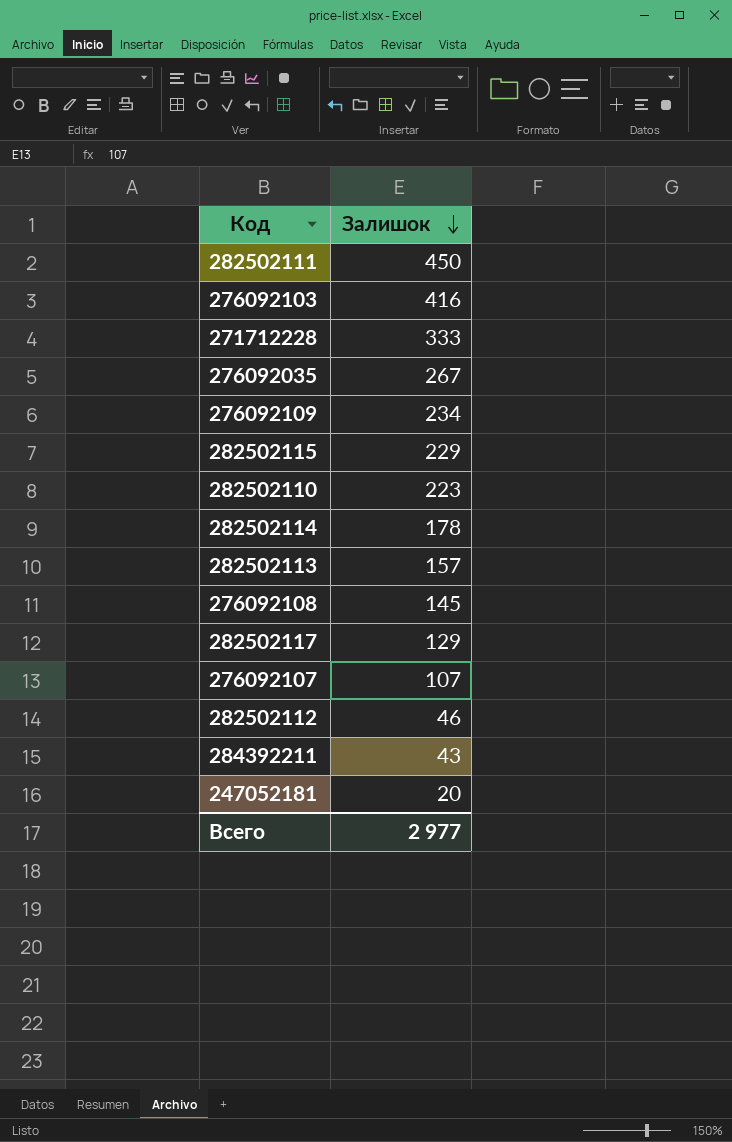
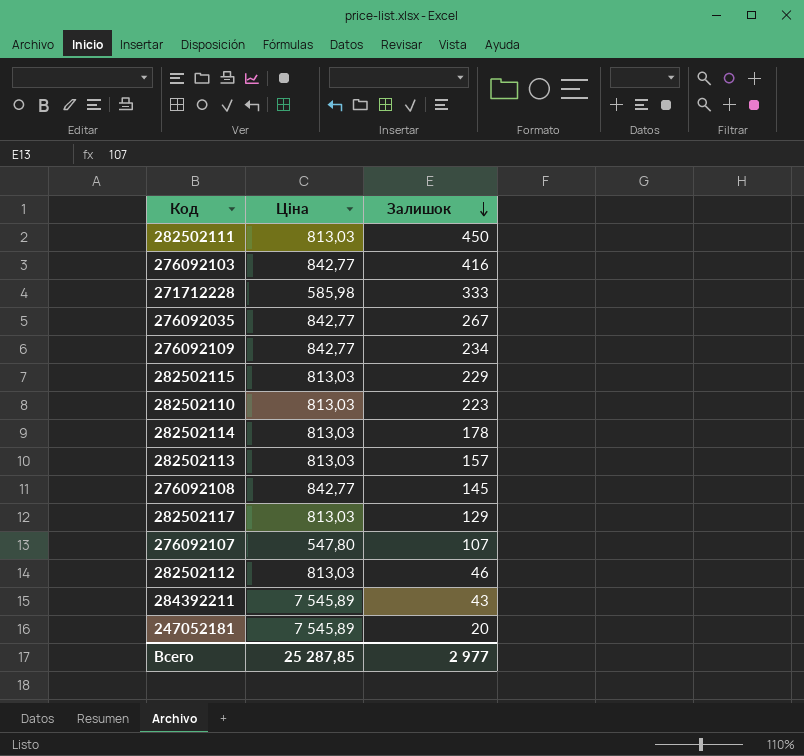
column Ціна | position: none -> 2

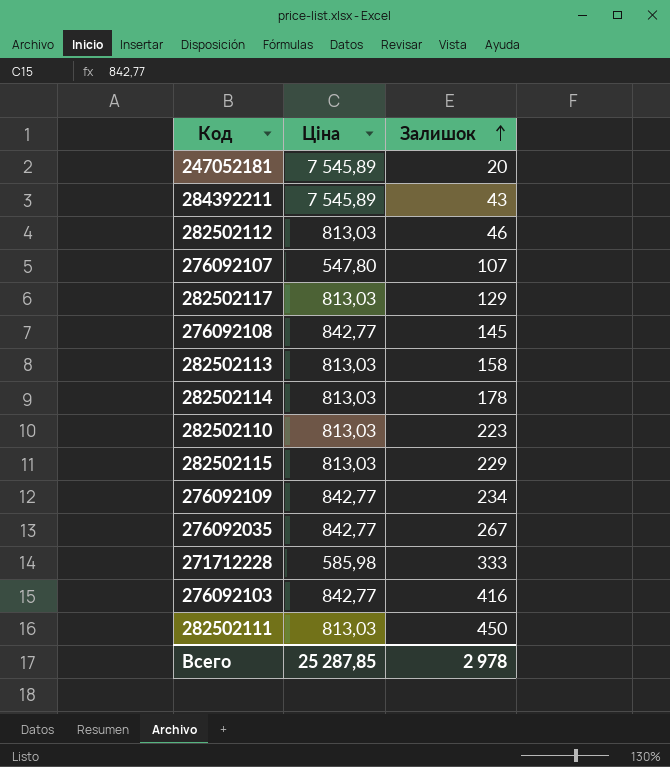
row order: Залишок descending -> Залишок ascending
282502113 | Залишок: 157 -> 158
Всего | Залишок: 2 977 -> 2 978

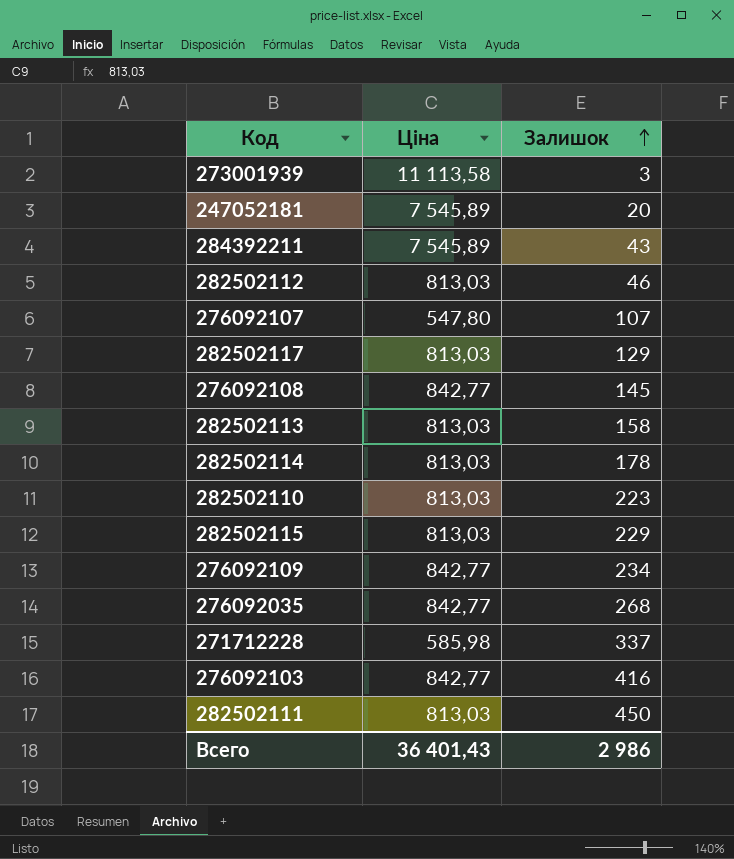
row 273001939: none -> 11 113,58 | 3
276092035 | Залишок: 267 -> 268
271712228 | Залишок: 333 -> 337
Всего | Ціна: 25 287,85 -> 36 401,43
Всего | Залишок: 2 978 -> 2 986

